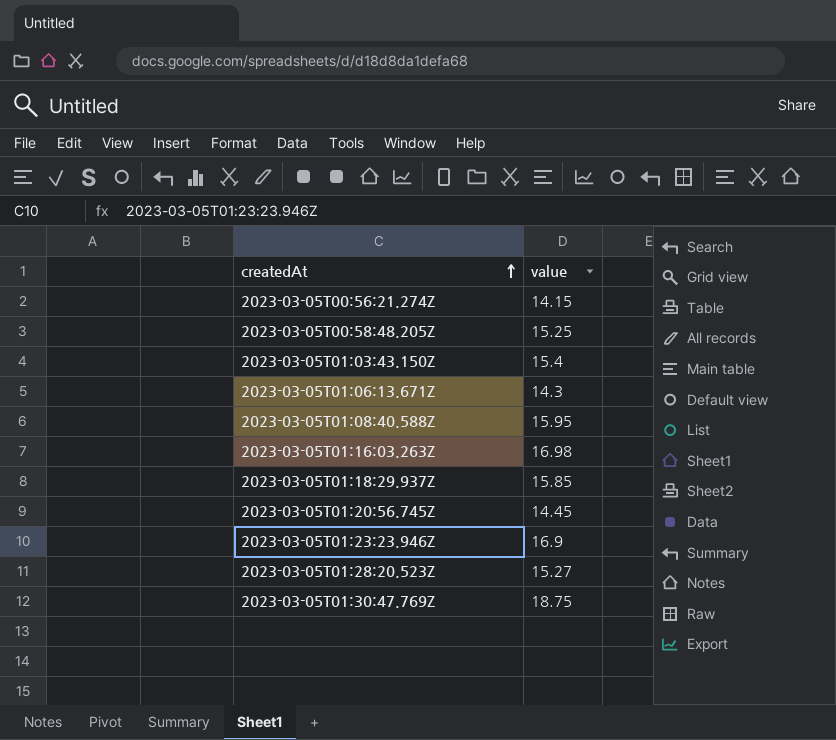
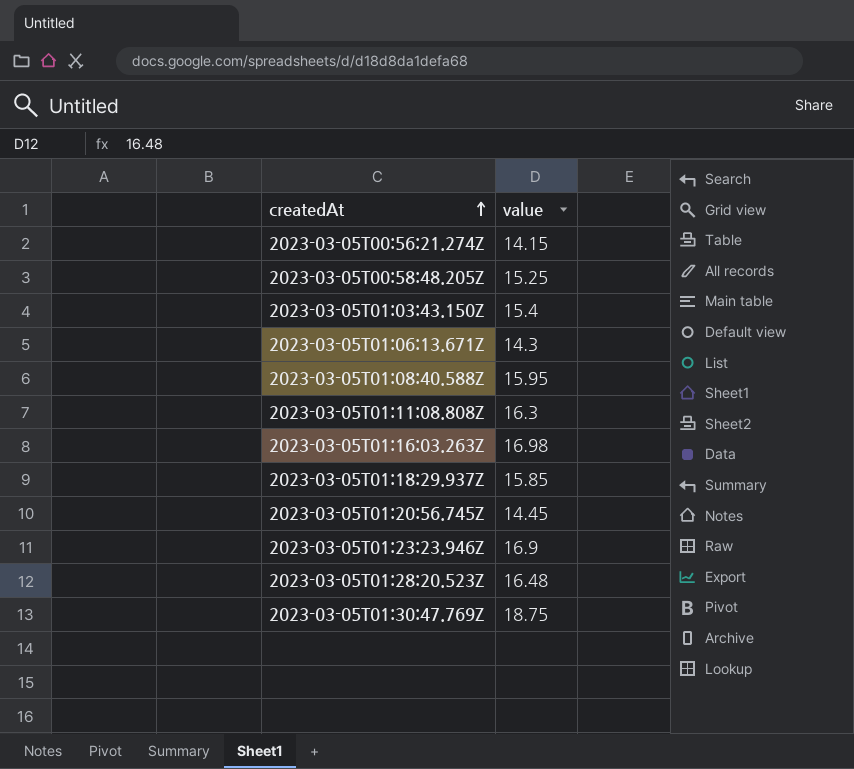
row 2023-03-05T01:11:08.808Z: none -> 16.3
2023-03-05T01:28:20.523Z | value: 15.27 -> 16.48

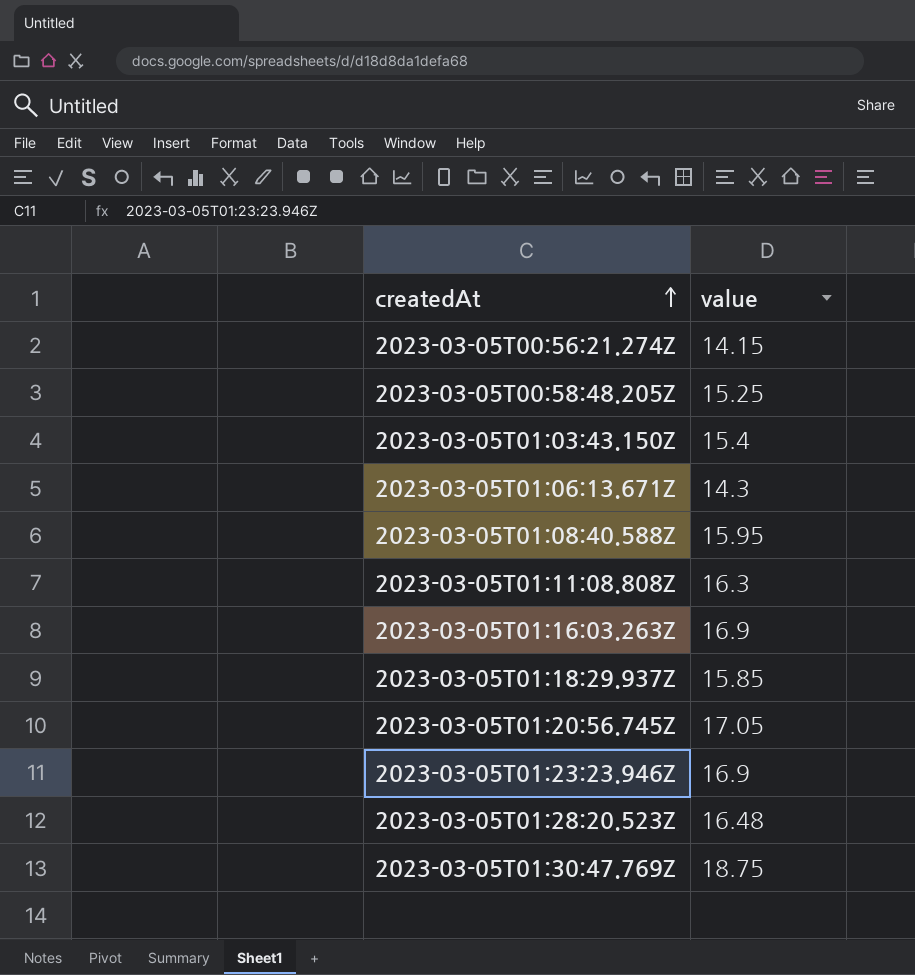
2023-03-05T01:16:03.263Z | value: 16.98 -> 16.9
2023-03-05T01:20:56.745Z | value: 14.45 -> 17.05

